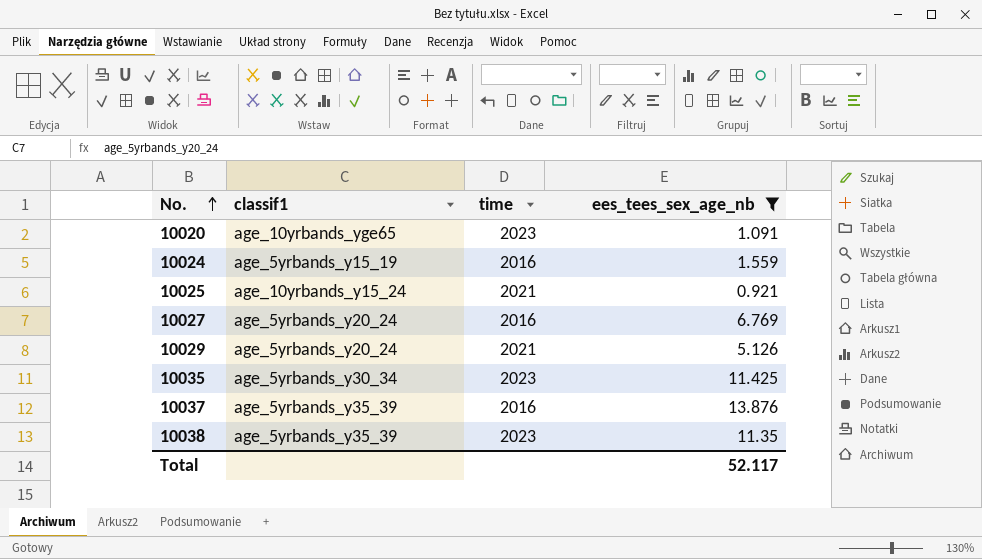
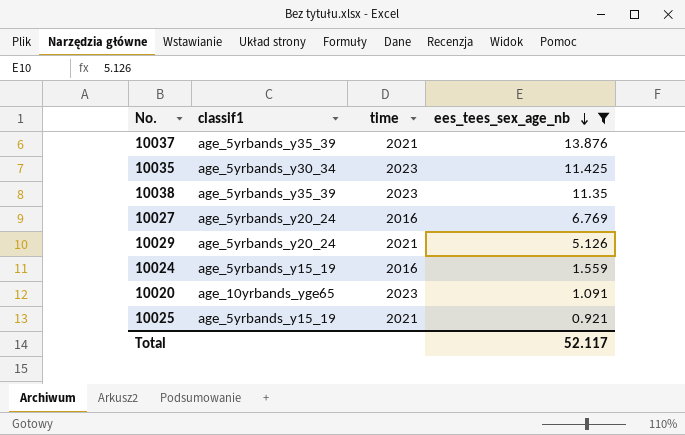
row order: No. ascending -> ees_tees_sex_age_nb descending
10037 | time: 2016 -> 2021
10025 | classif1: age_10yrbands_y15_24 -> age_5yrbands_y15_19

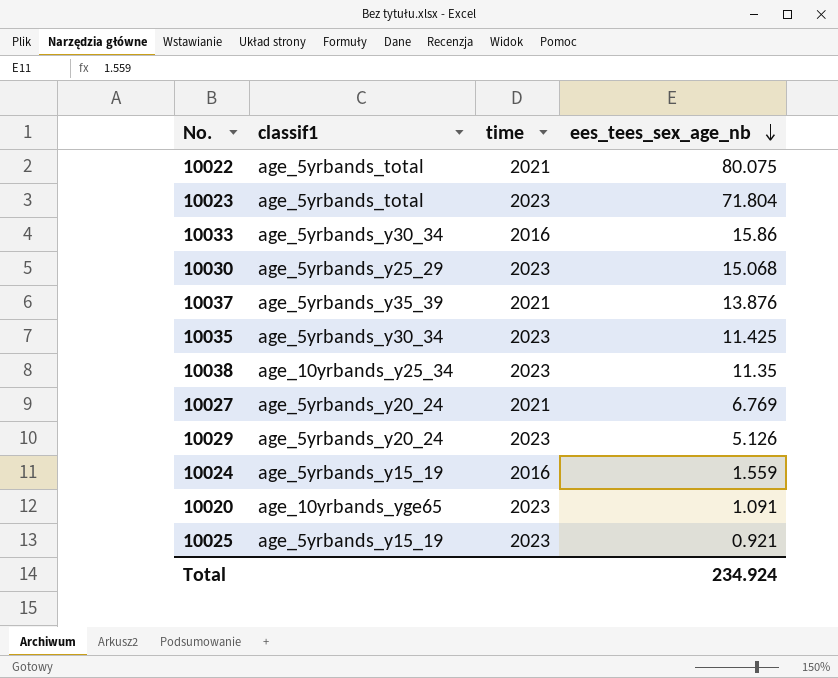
filter: ees_tees_sex_age_nb <= 13.876 -> none
10038 | classif1: age_5yrbands_y35_39 -> age_10yrbands_y25_34
10027 | time: 2016 -> 2021
10029 | time: 2021 -> 2023
10025 | time: 2021 -> 2023
Total | ees_tees_sex_age_nb: 52.117 -> 234.924

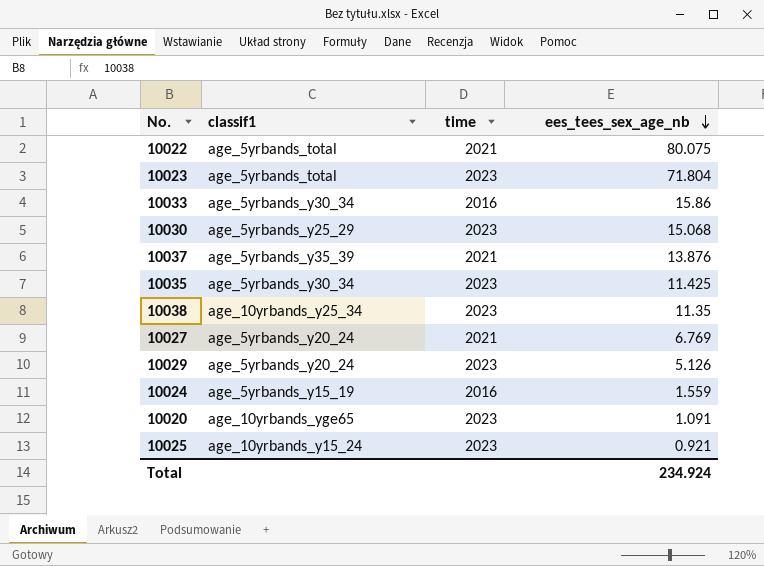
10025 | classif1: age_5yrbands_y15_19 -> age_10yrbands_y15_24

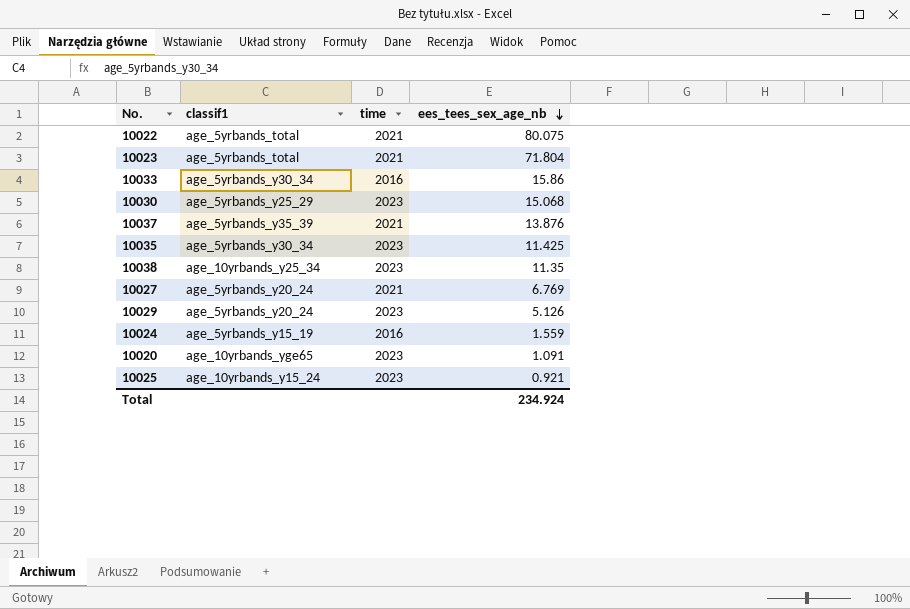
10023 | time: 2023 -> 2021

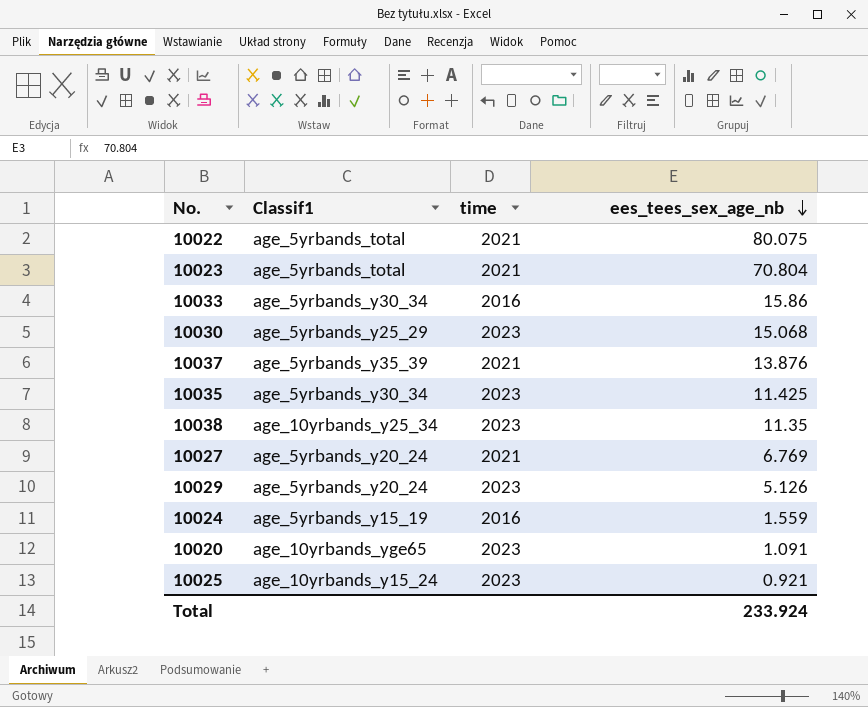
column name: classif1 -> Classif1
10023 | ees_tees_sex_age_nb: 71.804 -> 70.804
Total | ees_tees_sex_age_nb: 234.924 -> 233.924

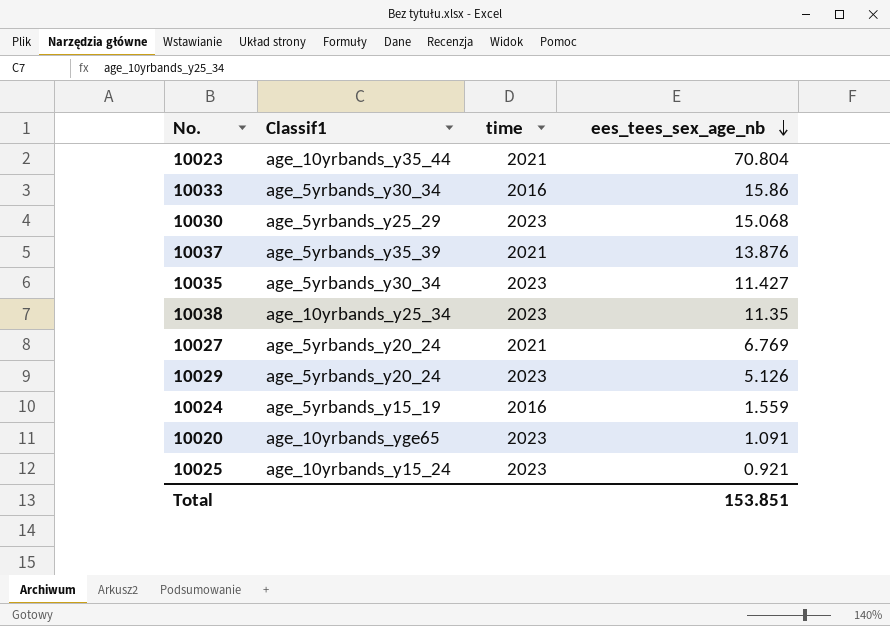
row 10022: age_5yrbands_total | 2021 | 80.075 -> none
10023 | Classif1: age_5yrbands_total -> age_10yrbands_y35_44
10035 | ees_tees_sex_age_nb: 11.425 -> 11.427
Total | ees_tees_sex_age_nb: 233.924 -> 153.851

